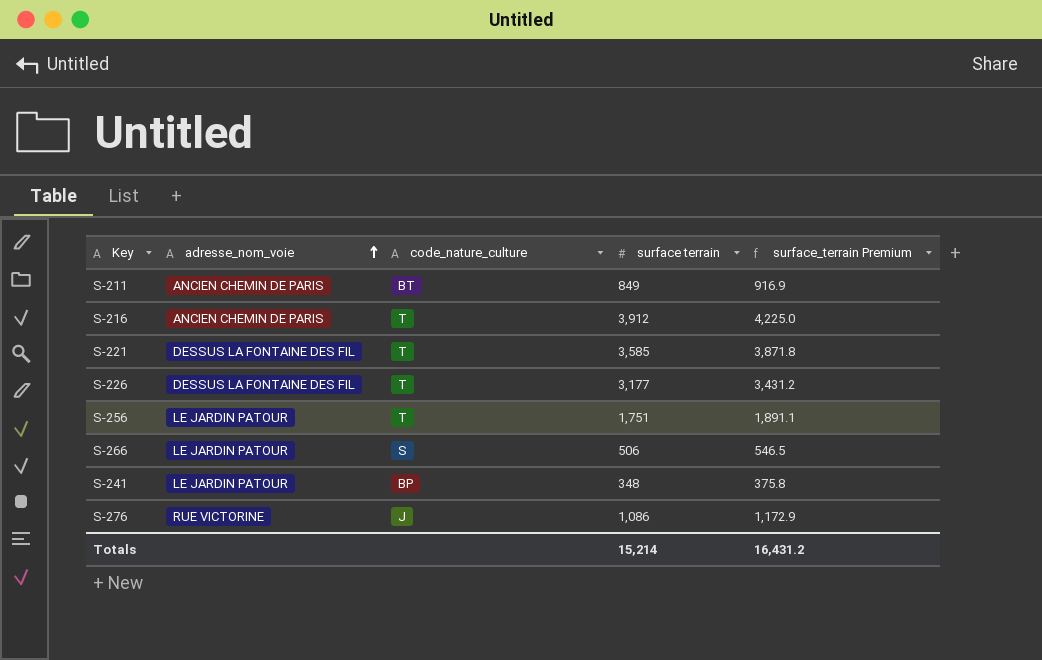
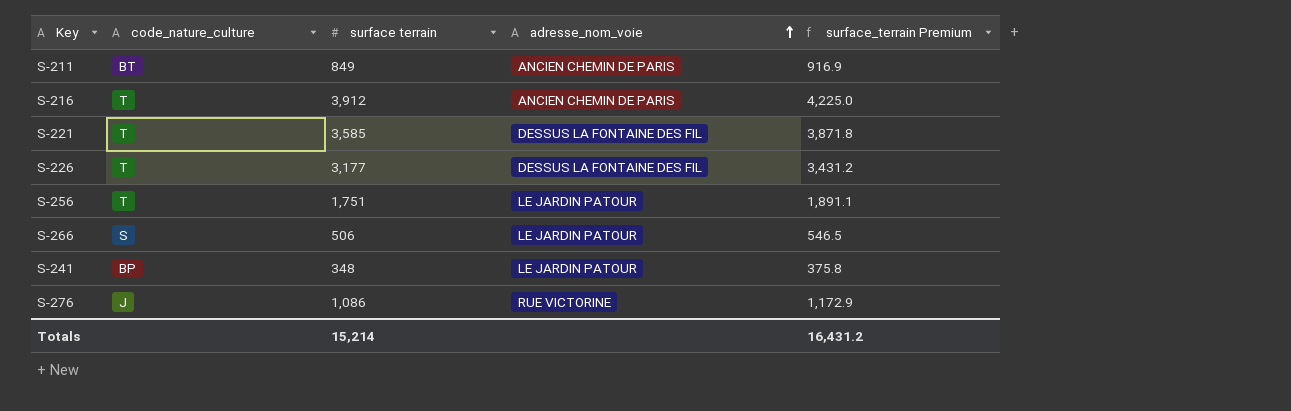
column adresse_nom_voie | position: 2 -> 4

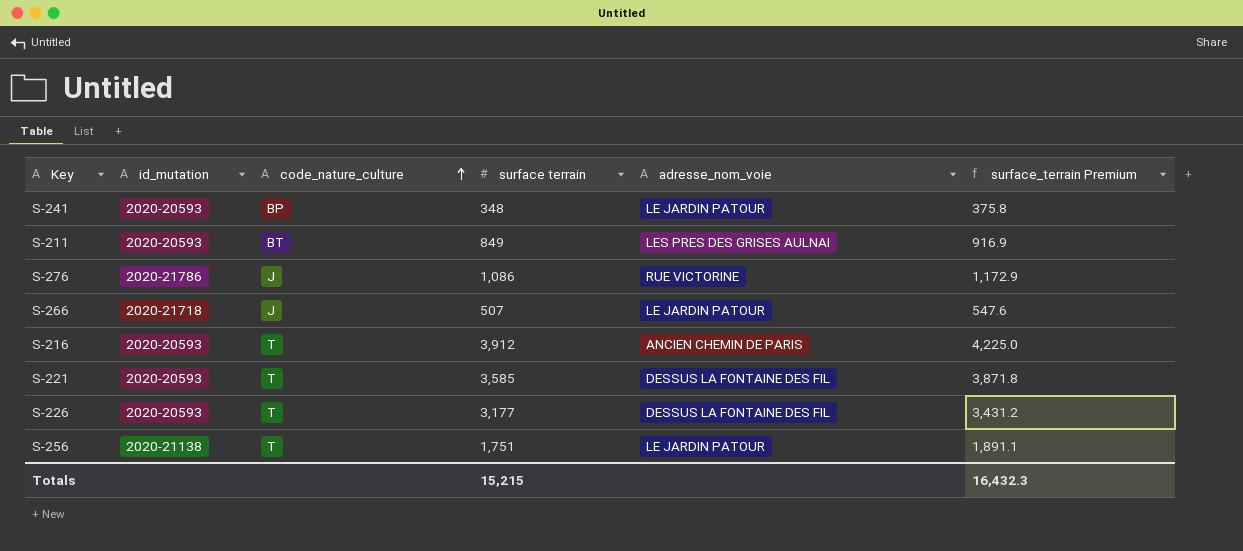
row order: adresse_nom_voie ascending -> code_nature_culture ascending
column id_mutation | position: none -> 2
S-211 | adresse_nom_voie: ANCIEN CHEMIN DE PARIS -> LES PRES DES GRISES AULNAI
S-266 | code_nature_culture: S -> J
S-266 | surface terrain: 506 -> 507
S-266 | surface_terrain Premium: 546.5 -> 547.6
Totals | surface terrain: 15,214 -> 15,215
Totals | surface_terrain Premium: 16,431.2 -> 16,432.3

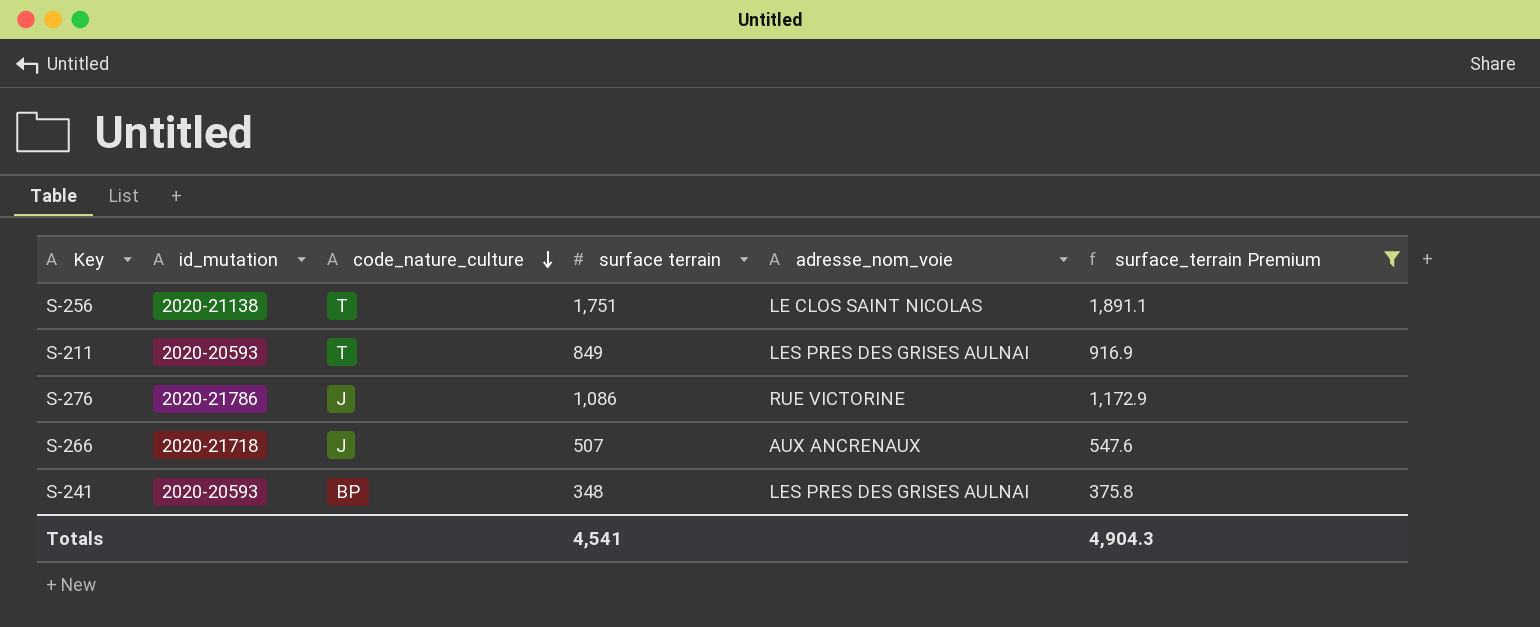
filter: none -> surface_terrain Premium <= 1,891.1
row order: code_nature_culture ascending -> code_nature_culture descending
S-256 | adresse_nom_voie: LE JARDIN PATOUR -> LE CLOS SAINT NICOLAS
S-211 | code_nature_culture: BT -> T
S-266 | adresse_nom_voie: LE JARDIN PATOUR -> AUX ANCRENAUX
S-241 | adresse_nom_voie: LE JARDIN PATOUR -> LES PRES DES GRISES AULNAI
Totals | surface terrain: 15,215 -> 4,541
Totals | surface_terrain Premium: 16,432.3 -> 4,904.3

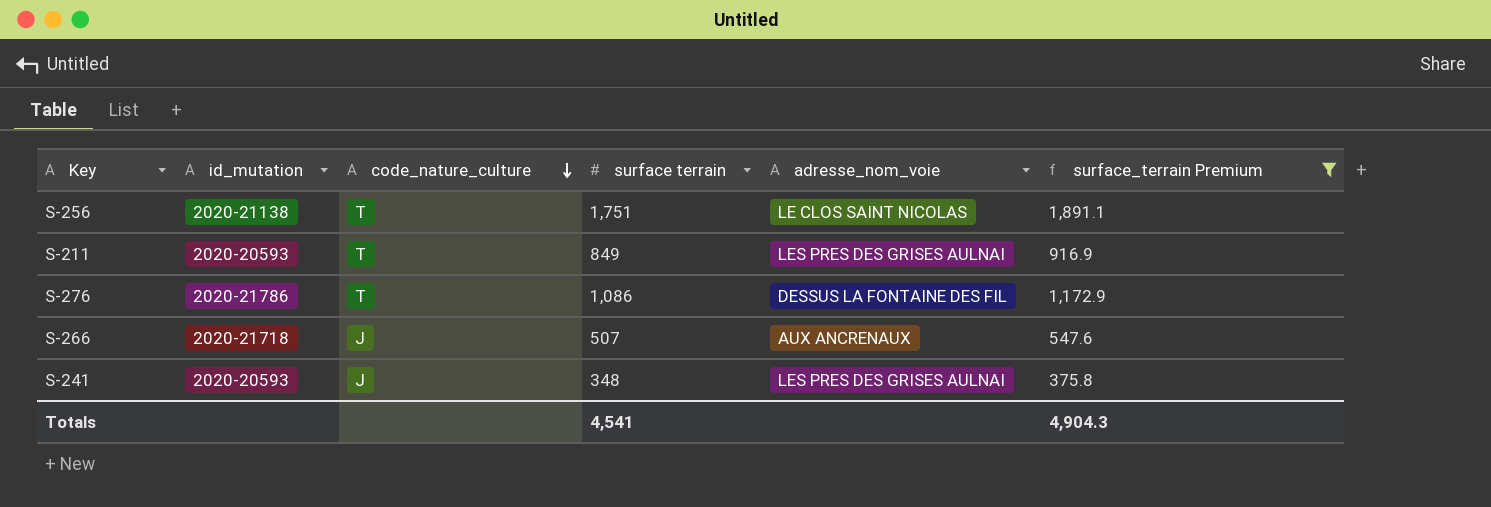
S-276 | code_nature_culture: J -> T
S-276 | adresse_nom_voie: RUE VICTORINE -> DESSUS LA FONTAINE DES FIL
S-241 | code_nature_culture: BP -> J

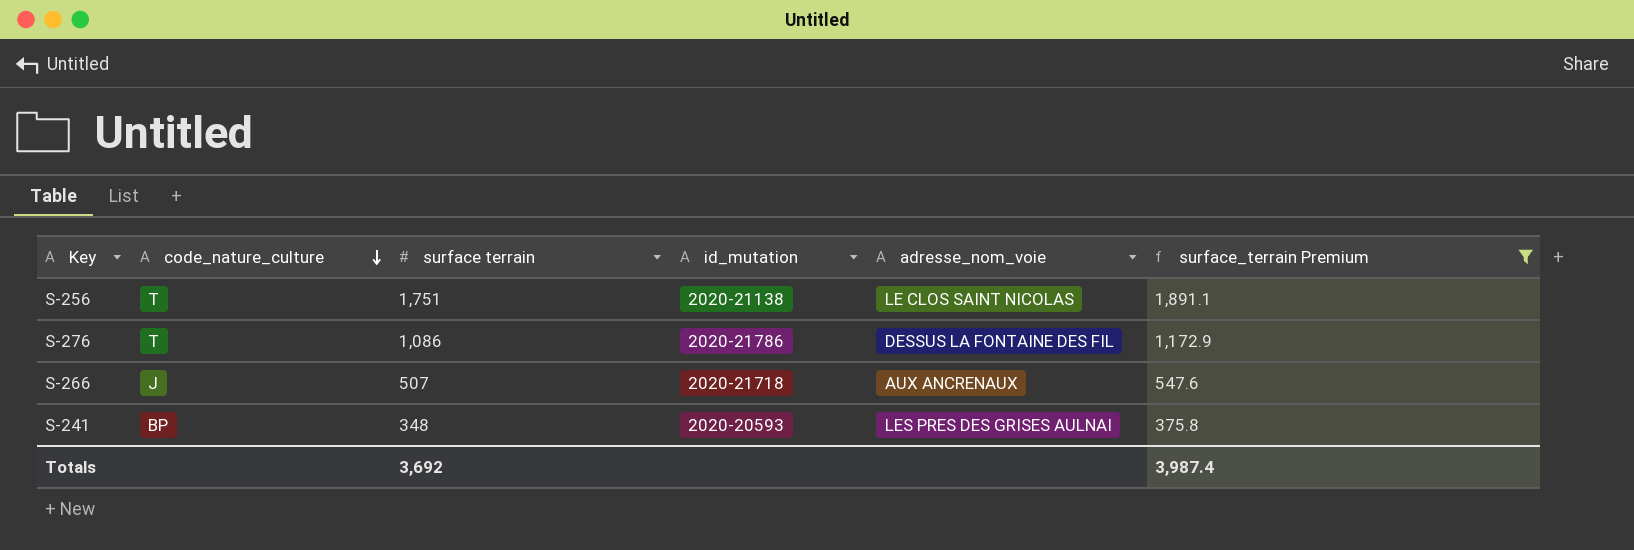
column id_mutation | position: 2 -> 4
row S-211: 2020-20593 | T | 849 | LES PRES DES GRISES AULNAI | 916.9 -> none
S-241 | code_nature_culture: J -> BP
Totals | surface terrain: 4,541 -> 3,692
Totals | surface_terrain Premium: 4,904.3 -> 3,987.4

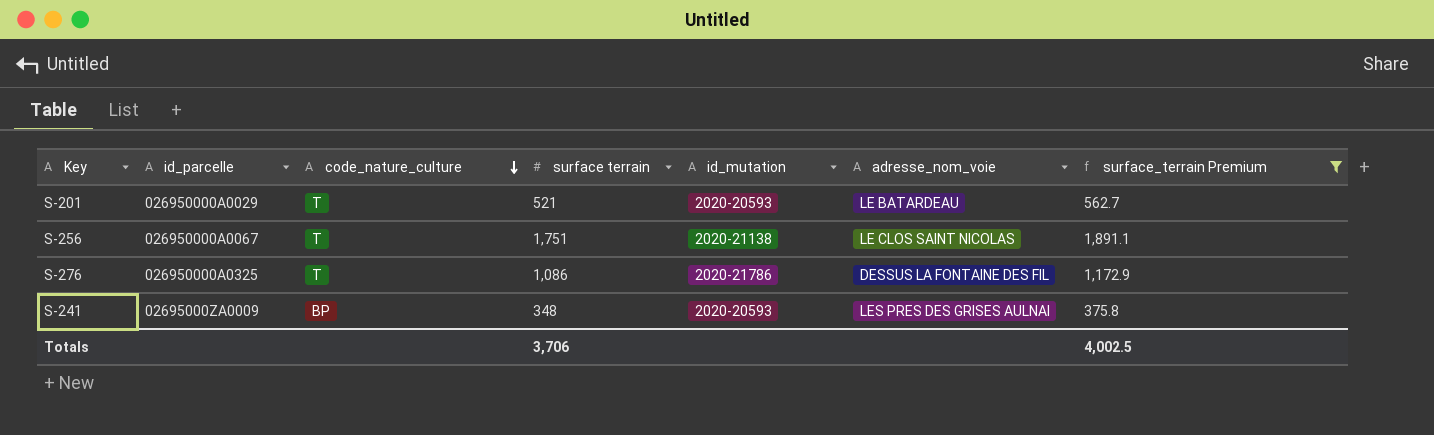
column id_parcelle | position: none -> 2
row S-266: J | 507 | 2020-21718 | AUX ANCRENAUX | 547.6 -> none
row S-201: none -> 026950000A0029 | T | 521 | 2020-20593 | LE BATARDEAU | 562.7
Totals | surface terrain: 3,692 -> 3,706
Totals | surface_terrain Premium: 3,987.4 -> 4,002.5

